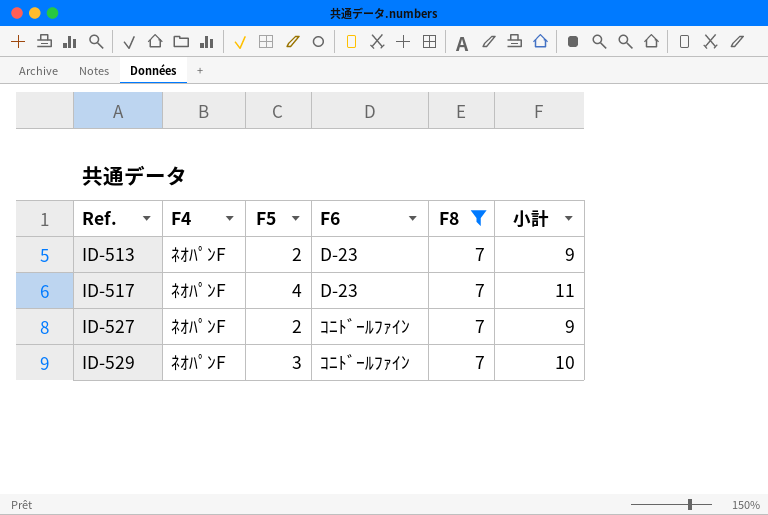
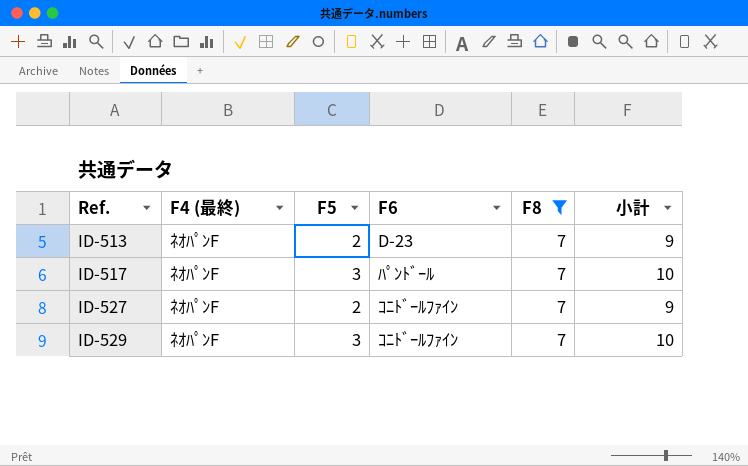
column name: F4 -> F4 (最終)
ID-517 | F5: 4 -> 3
ID-517 | F6: D-23 -> ﾊﾟﾝﾄﾞｰﾙ
ID-517 | 小計: 11 -> 10

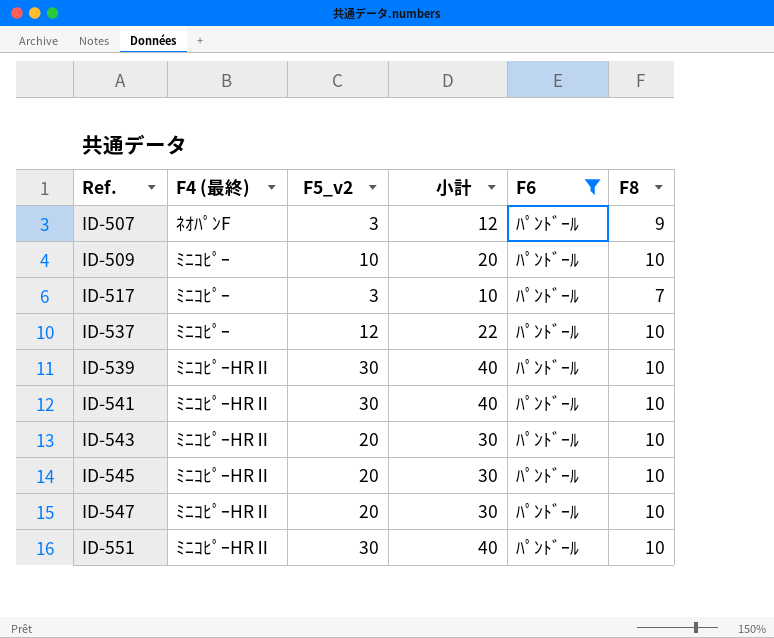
filter: F8 = 7 -> F6 = ﾊﾟﾝﾄﾞｰﾙ
column name: F5 -> F5_v2
column 小計 | position: 6 -> 4
ID-517 | F4 (最終): ﾈｵﾊﾟﾝF -> ﾐﾆｺﾋﾟｰ

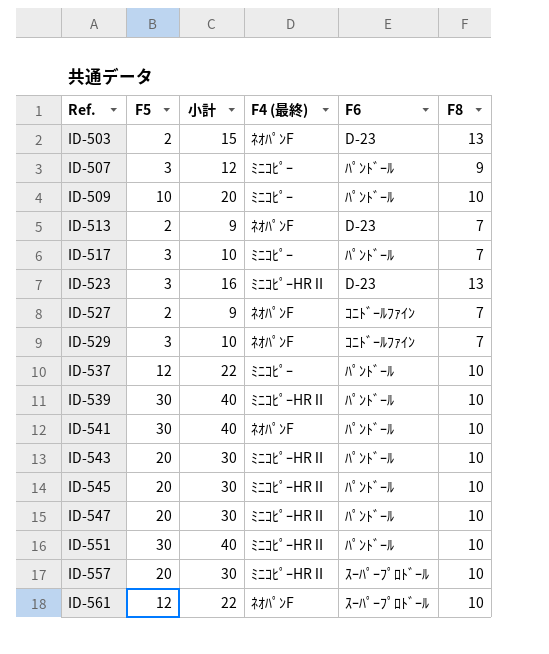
filter: F6 = ﾊﾟﾝﾄﾞｰﾙ -> none
column name: F5_v2 -> F5
column F4 (最終) | position: 2 -> 4
ID-507 | F4 (最終): ﾈｵﾊﾟﾝF -> ﾐﾆｺﾋﾟｰ
ID-541 | F4 (最終): ﾐﾆｺﾋﾟｰHRⅡ -> ﾈｵﾊﾟﾝF

